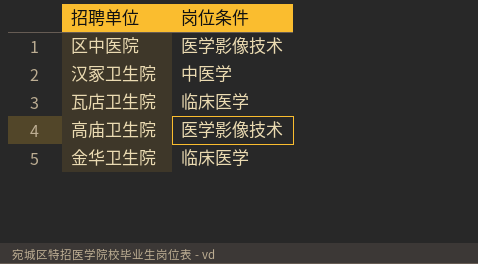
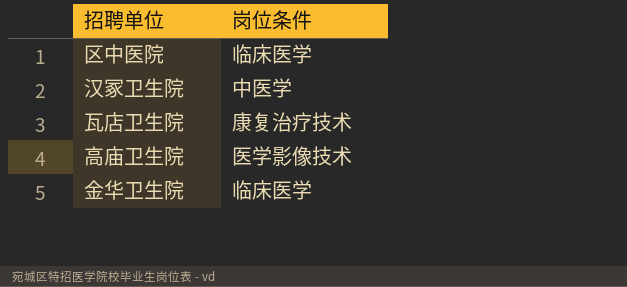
区中医院 | 岗位条件: 医学影像技术 -> 临床医学
瓦店卫生院 | 岗位条件: 临床医学 -> 康复治疗技术

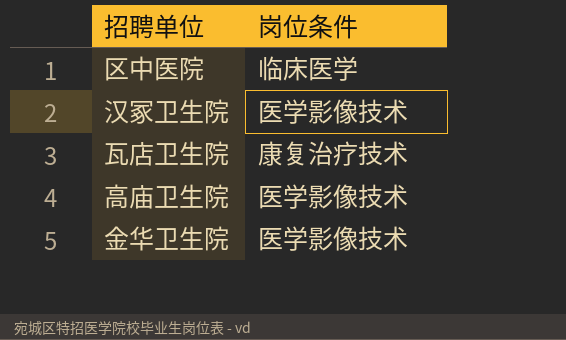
汉冢卫生院 | 岗位条件: 中医学 -> 医学影像技术
金华卫生院 | 岗位条件: 临床医学 -> 医学影像技术

